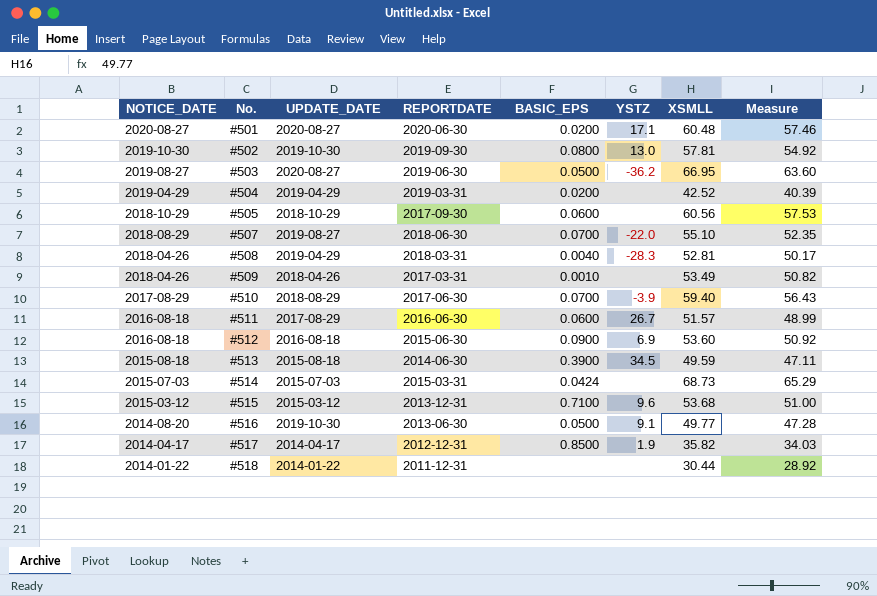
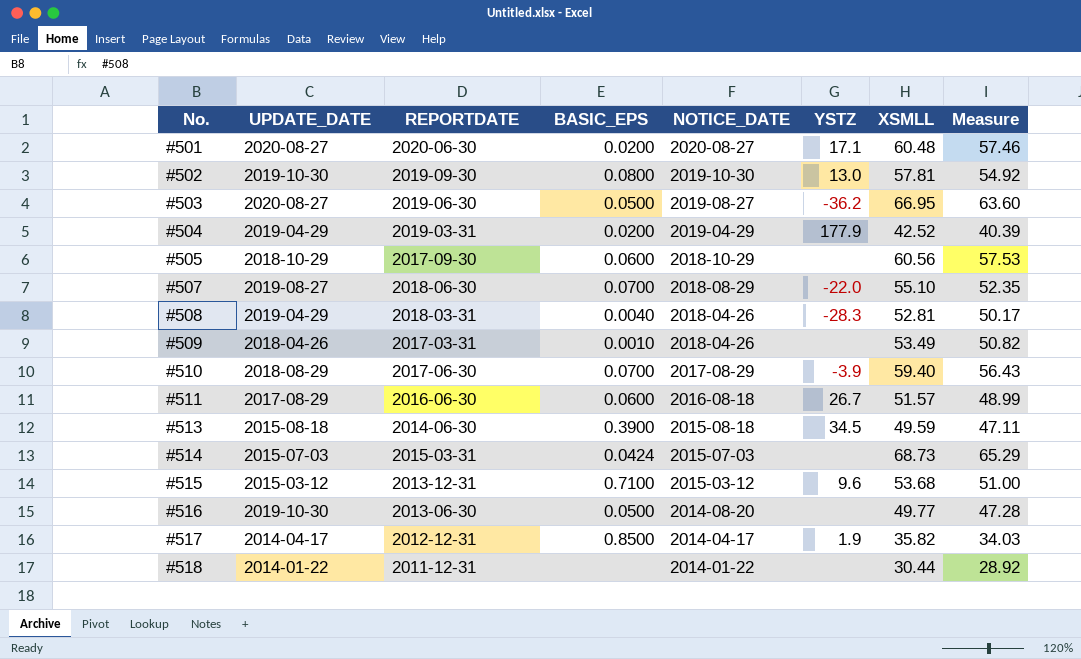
column NOTICE_DATE | position: 1 -> 5
row #512: 2016-08-18 | 2016-08-18 | 2015-06-30 | 0.0900 | 6.9 | 53.60 | 50.92 -> none
#504 | YSTZ: none -> 177.9
#516 | YSTZ: 9.1 -> none

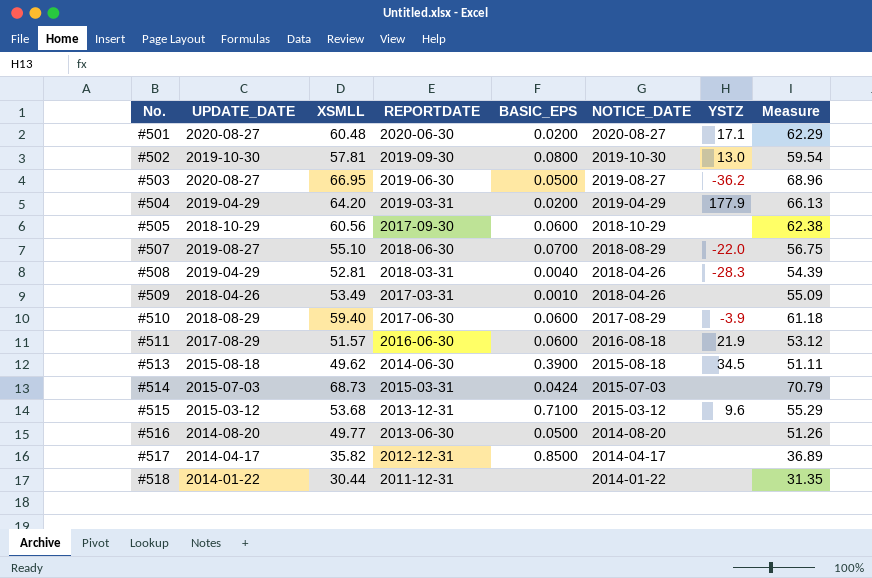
column XSMLL | position: 7 -> 3
column Measure | formula: [XSMLL] * 0.95 -> [XSMLL] * 1.03
#504 | XSMLL: 42.52 -> 64.20
#510 | BASIC_EPS: 0.0700 -> 0.0600
#511 | YSTZ: 26.7 -> 21.9
#513 | XSMLL: 49.59 -> 49.62
#516 | UPDATE_DATE: 2019-10-30 -> 2014-08-20
#517 | YSTZ: 1.9 -> none

